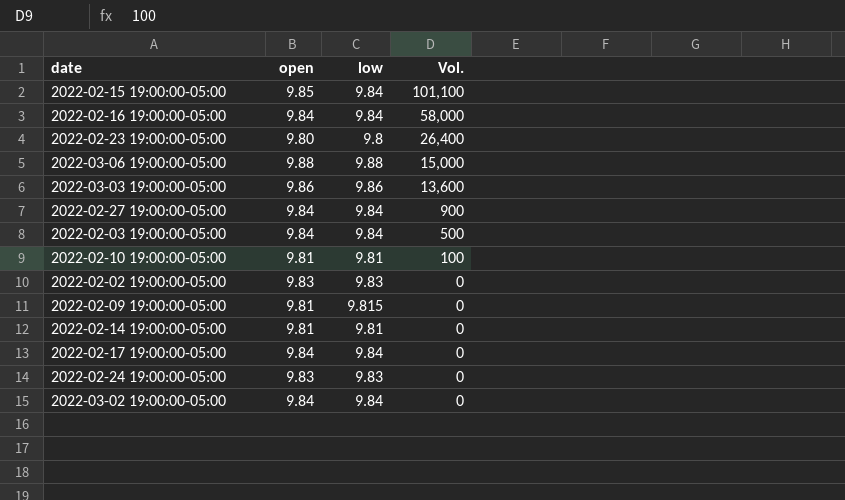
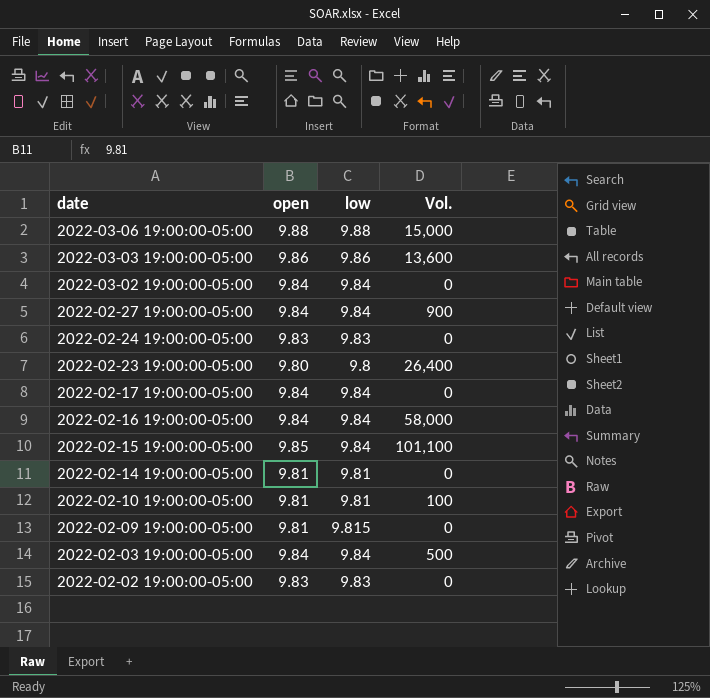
row order: Vol. descending -> date descending

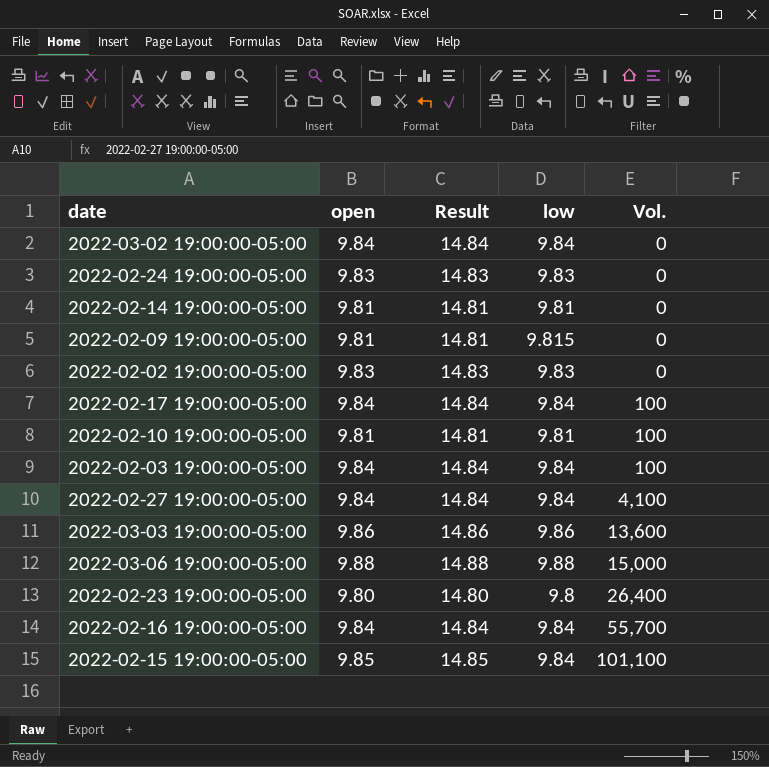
row order: date descending -> Vol. ascending
column Result | formula: none -> [open] + 5
2022-02-17 19:00:00-05:00 | Vol.: 0 -> 100
2022-02-03 19:00:00-05:00 | Vol.: 500 -> 100
2022-02-27 19:00:00-05:00 | Vol.: 900 -> 4,100
2022-02-16 19:00:00-05:00 | Vol.: 58,000 -> 55,700

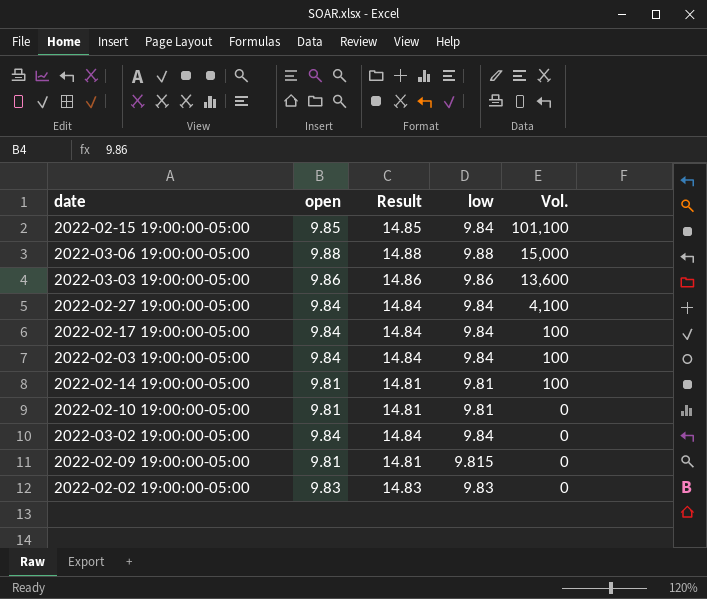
row order: Vol. ascending -> Vol. descending
row 2022-02-24 19:00:00-05:00: 9.83 | 14.83 | 9.83 | 0 -> none
row 2022-02-23 19:00:00-05:00: 9.80 | 14.80 | 9.8 | 26,400 -> none
row 2022-02-16 19:00:00-05:00: 9.84 | 14.84 | 9.84 | 55,700 -> none
2022-02-14 19:00:00-05:00 | Vol.: 0 -> 100
2022-02-10 19:00:00-05:00 | Vol.: 100 -> 0

